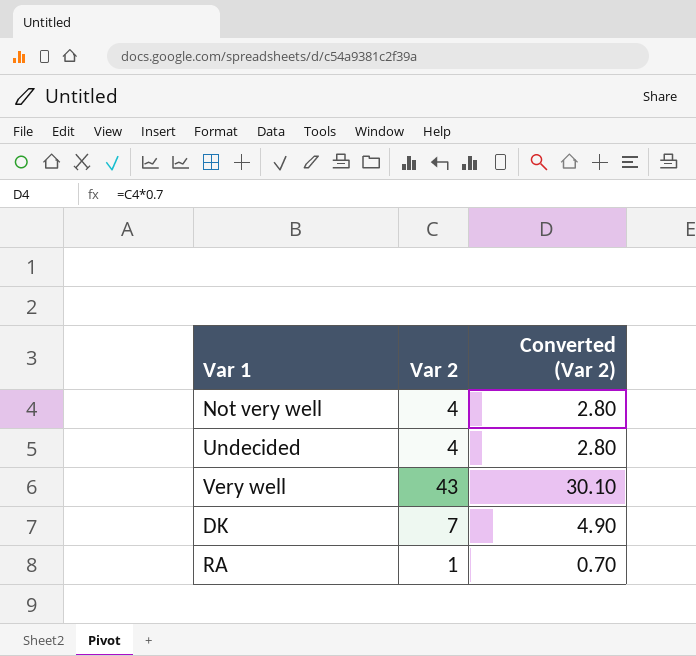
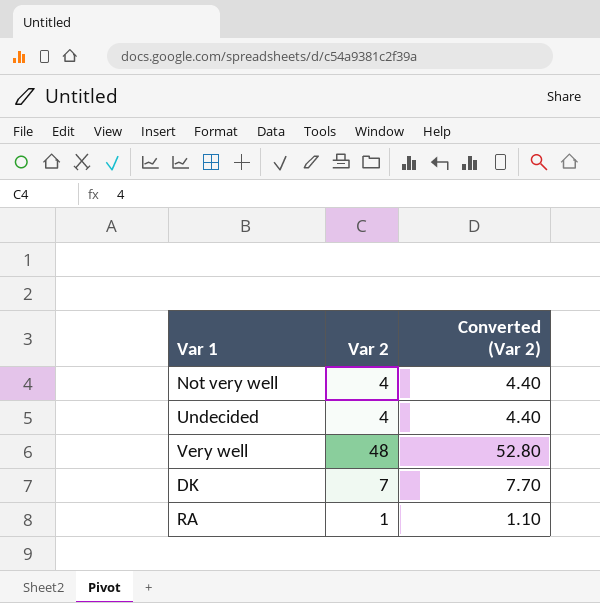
column Converted (Var 2) | formula: [Var 2] * 0.7 -> [Var 2] * 1.1
Very well | Var 2: 43 -> 48

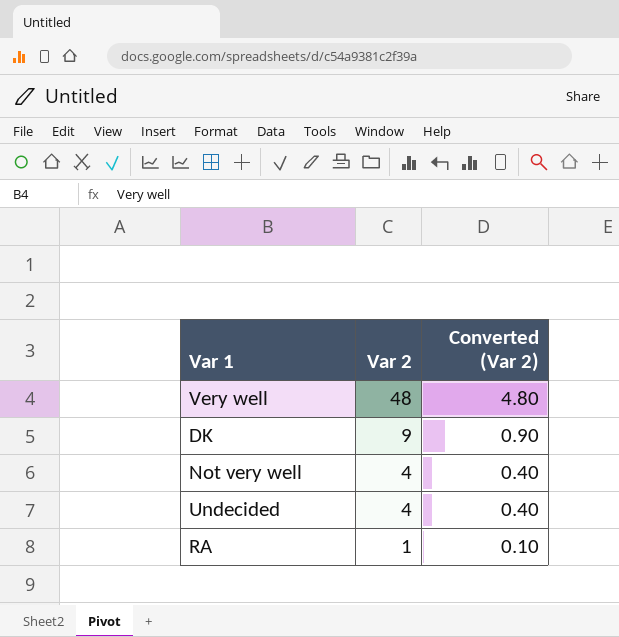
row order: none -> Var 2 descending
column Converted (Var 2) | formula: [Var 2] * 1.1 -> [Var 2] * 0.1
DK | Var 2: 7 -> 9

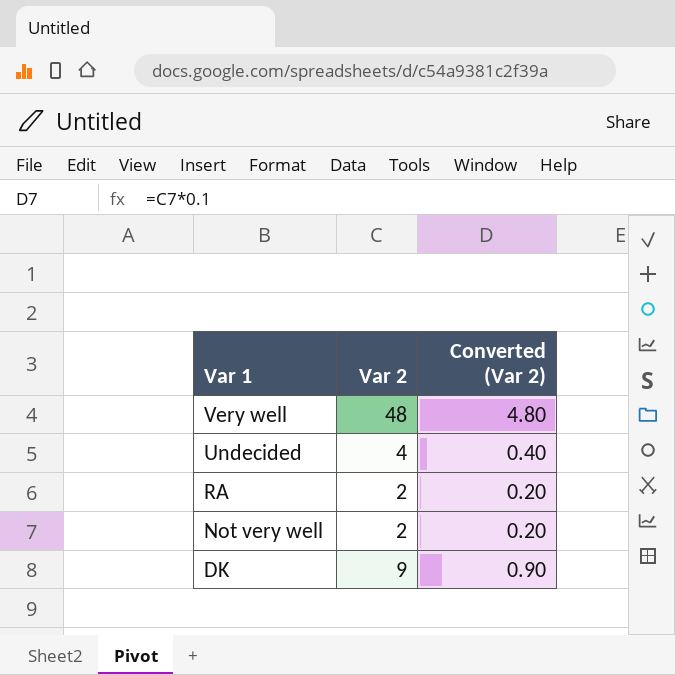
row order: Var 2 descending -> Var 1 descending
RA | Var 2: 1 -> 2
RA | Converted (Var 2): 0.10 -> 0.20
Not very well | Var 2: 4 -> 2
Not very well | Converted (Var 2): 0.40 -> 0.20

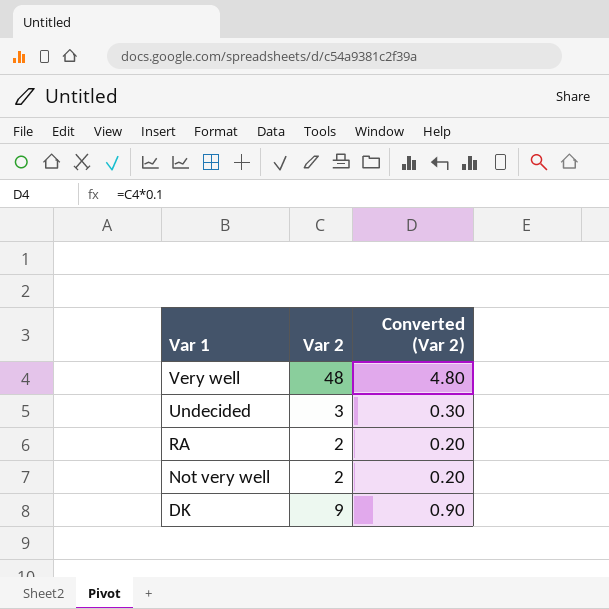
Undecided | Var 2: 4 -> 3
Undecided | Converted (Var 2): 0.40 -> 0.30

